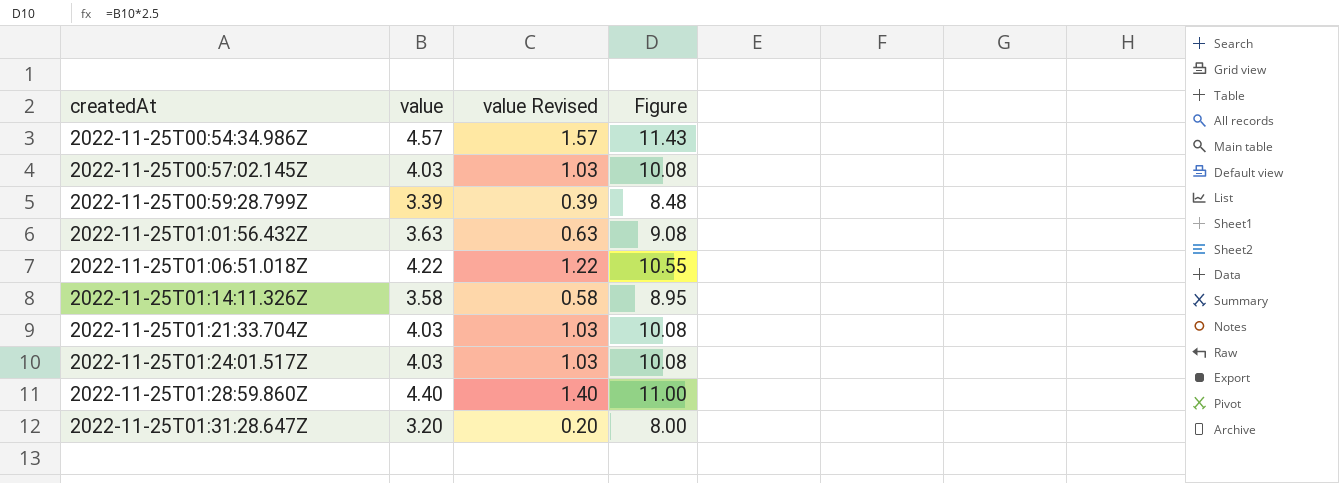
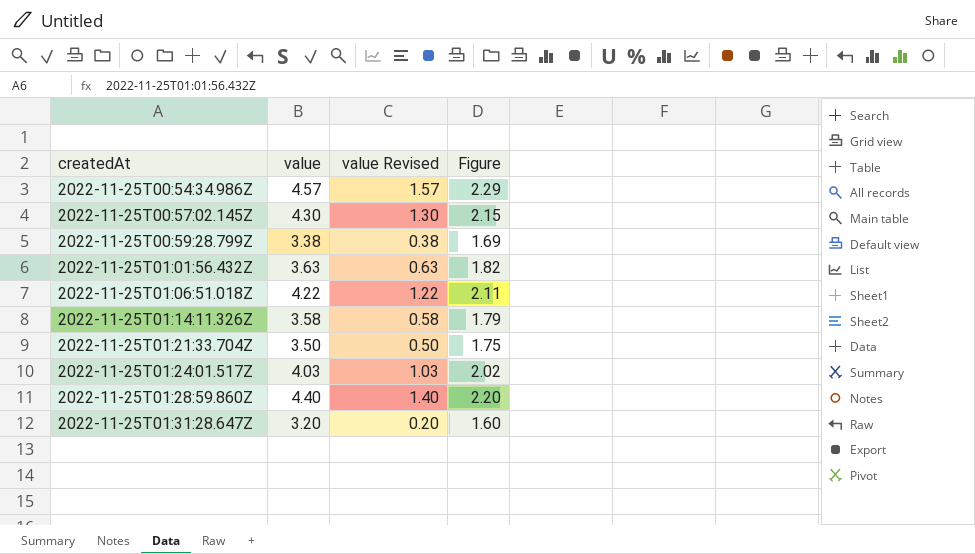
column Figure | formula: [value] * 2.5 -> [value] * 0.5
2022-11-25T00:57:02.145Z | value: 4.03 -> 4.30
2022-11-25T00:57:02.145Z | value Revised: 1.03 -> 1.30
2022-11-25T00:59:28.799Z | value: 3.39 -> 3.38
2022-11-25T00:59:28.799Z | value Revised: 0.39 -> 0.38
2022-11-25T01:21:33.704Z | value: 4.03 -> 3.50
2022-11-25T01:21:33.704Z | value Revised: 1.03 -> 0.50

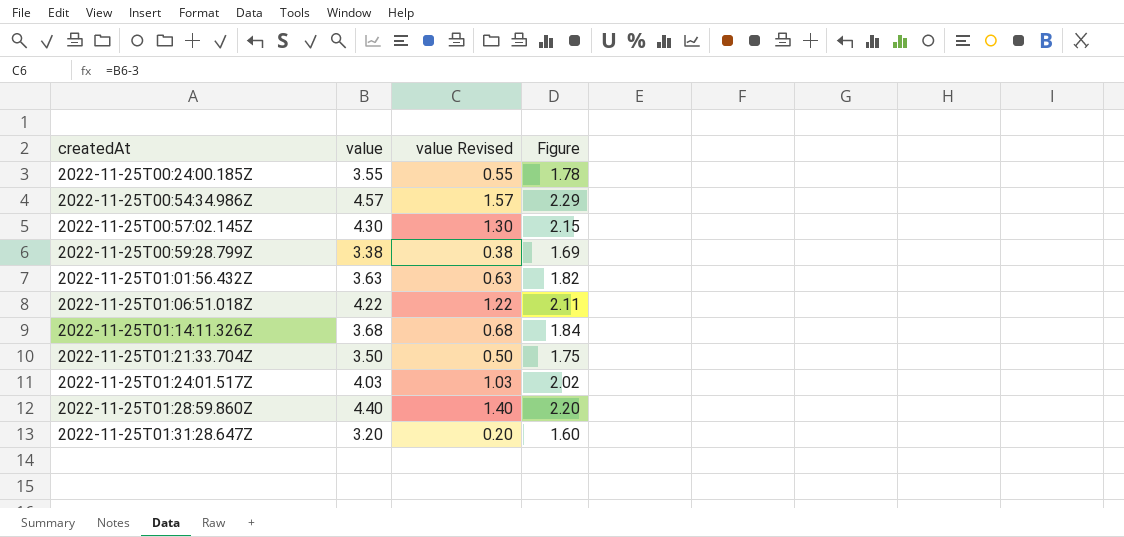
row 2022-11-25T00:24:00.185Z: none -> 3.55 | 0.55 | 1.78
2022-11-25T01:14:11.326Z | value: 3.58 -> 3.68
2022-11-25T01:14:11.326Z | value Revised: 0.58 -> 0.68
2022-11-25T01:14:11.326Z | Figure: 1.79 -> 1.84

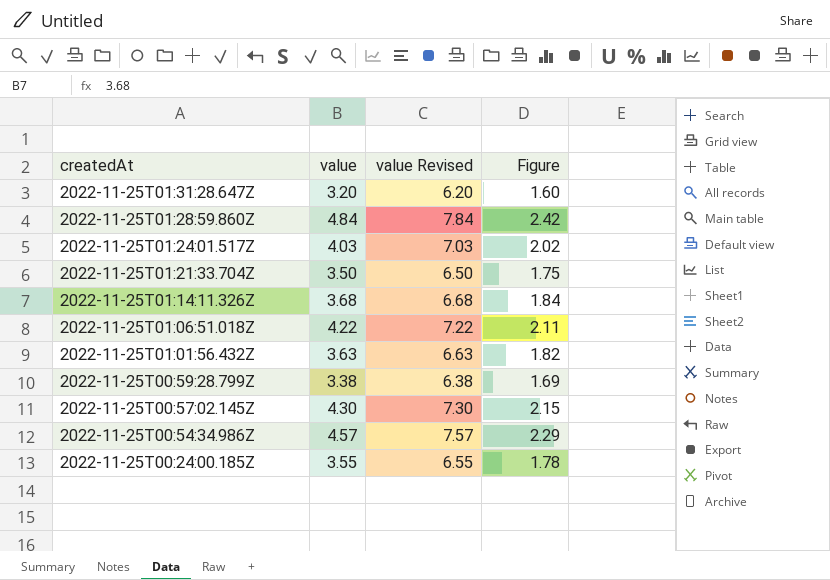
row order: createdAt ascending -> createdAt descending
column value Revised | formula: [value] - 3 -> [value] + 3
2022-11-25T01:28:59.860Z | value: 4.40 -> 4.84
2022-11-25T01:28:59.860Z | Figure: 2.20 -> 2.42

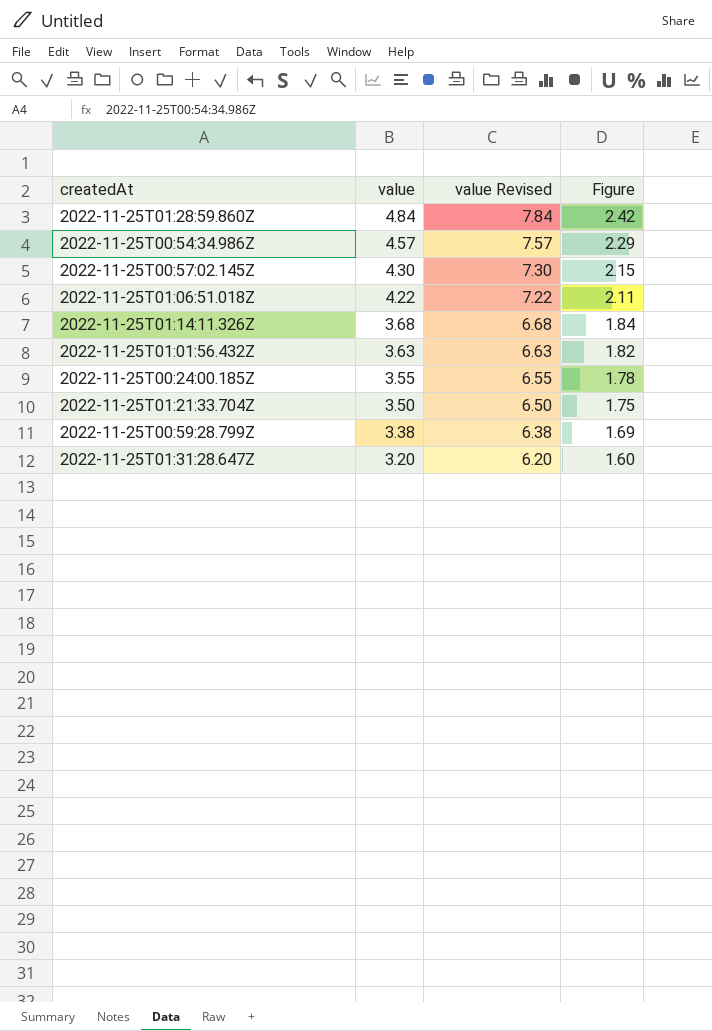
row order: createdAt descending -> value descending
row 2022-11-25T01:24:01.517Z: 4.03 | 7.03 | 2.02 -> none

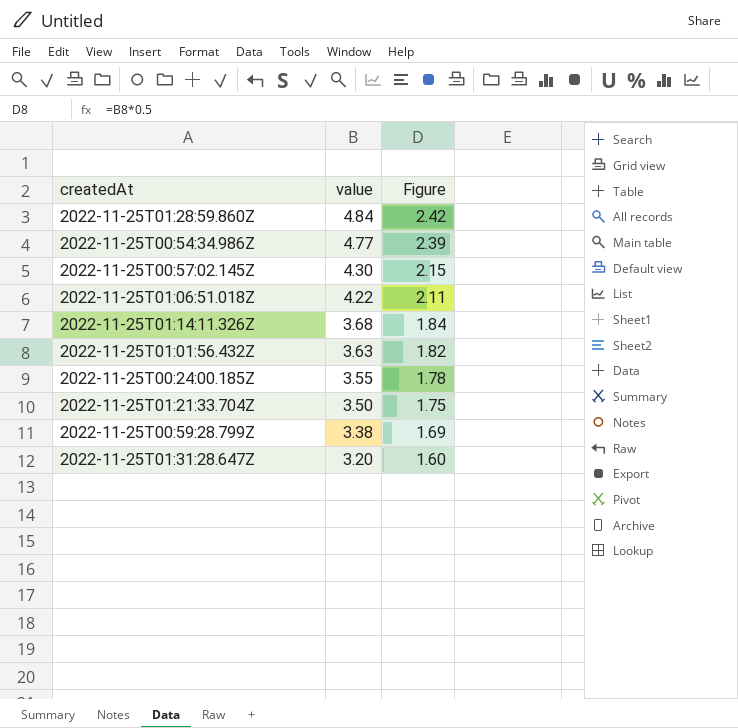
column value Revised | formula: [value] + 3 -> none
2022-11-25T00:54:34.986Z | value: 4.57 -> 4.77
2022-11-25T00:54:34.986Z | Figure: 2.29 -> 2.39

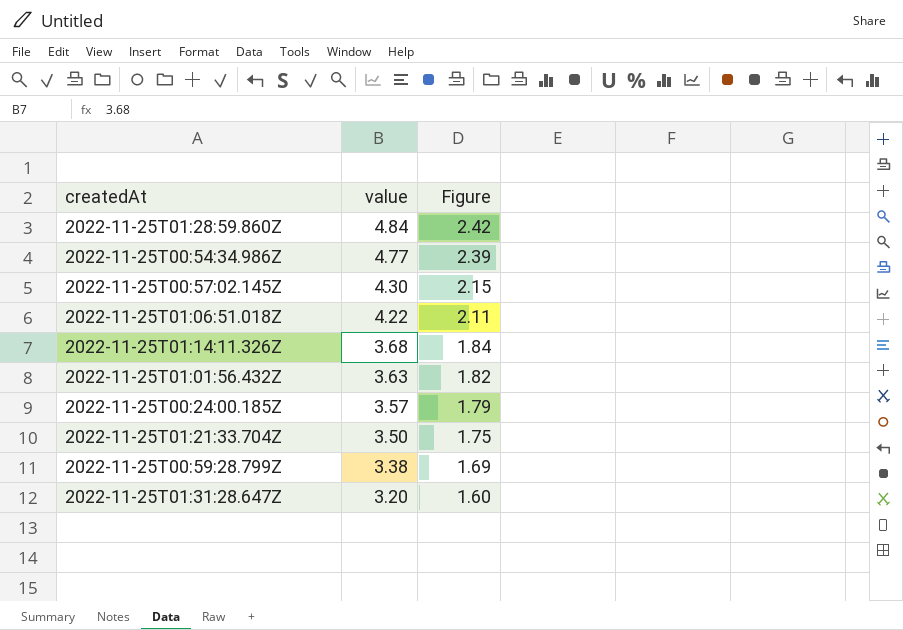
2022-11-25T00:24:00.185Z | value: 3.55 -> 3.57
2022-11-25T00:24:00.185Z | Figure: 1.78 -> 1.79

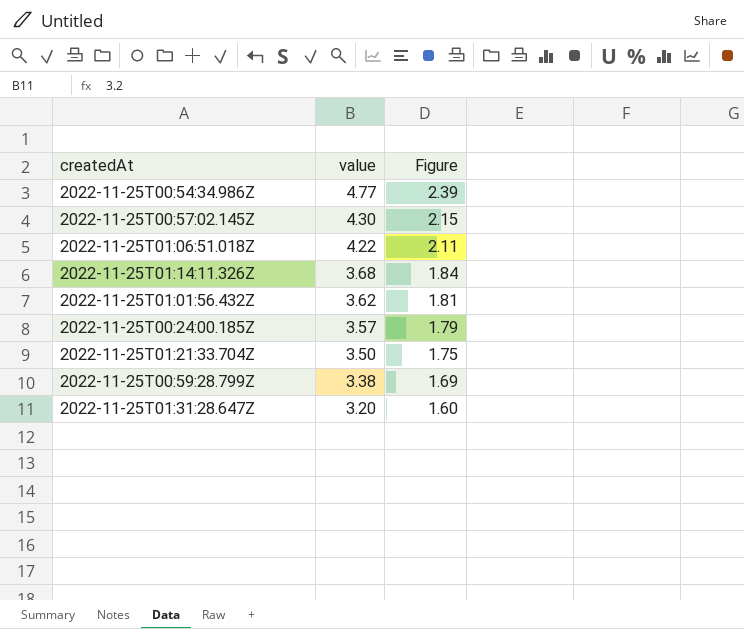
row 2022-11-25T01:28:59.860Z: 4.84 | 2.42 -> none
2022-11-25T01:01:56.432Z | value: 3.63 -> 3.62
2022-11-25T01:01:56.432Z | Figure: 1.82 -> 1.81

